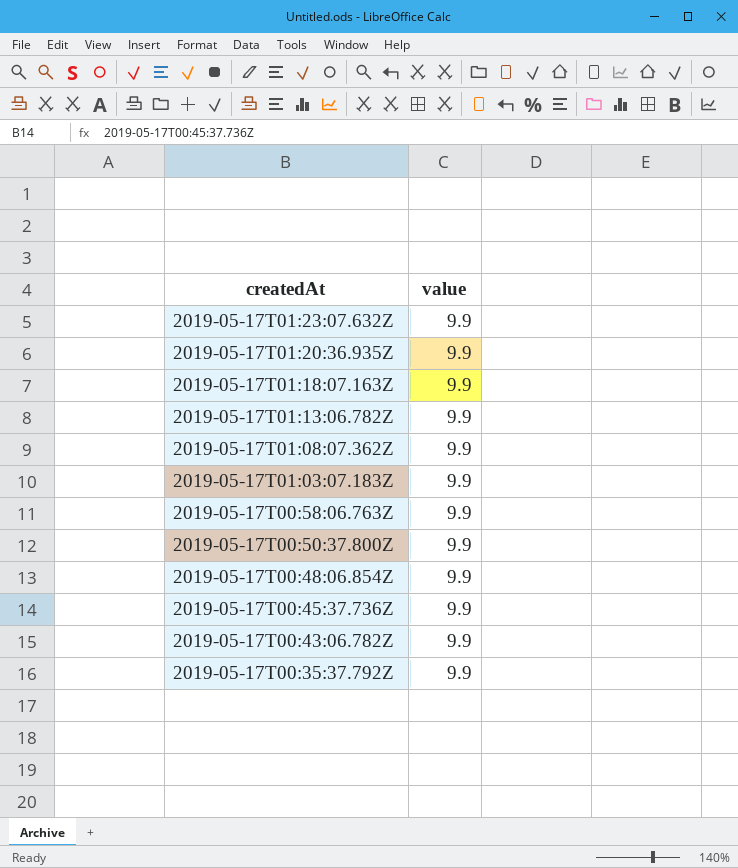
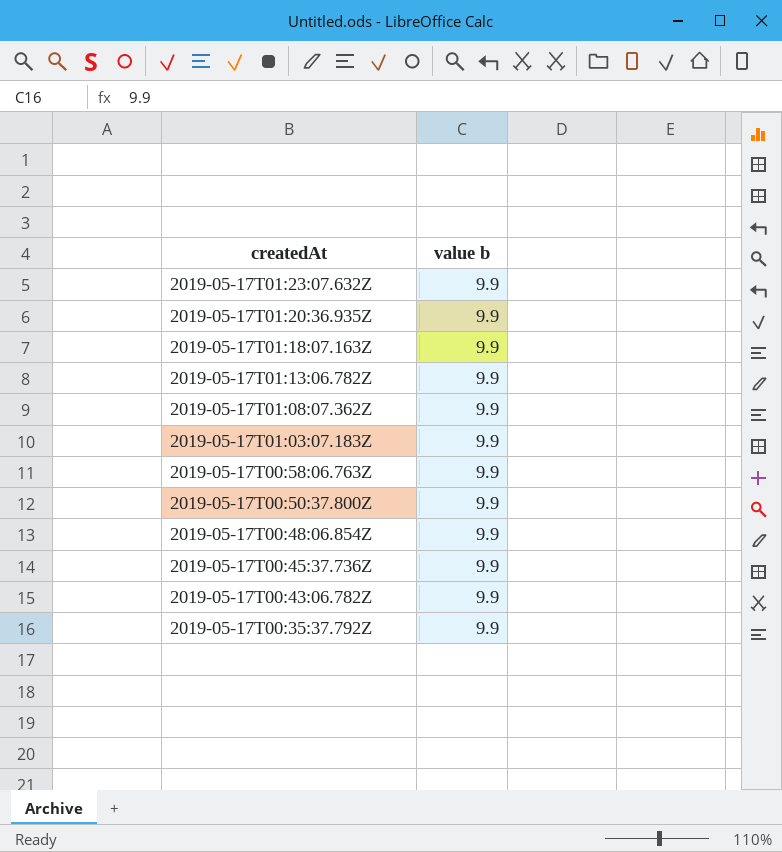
column name: value -> value b

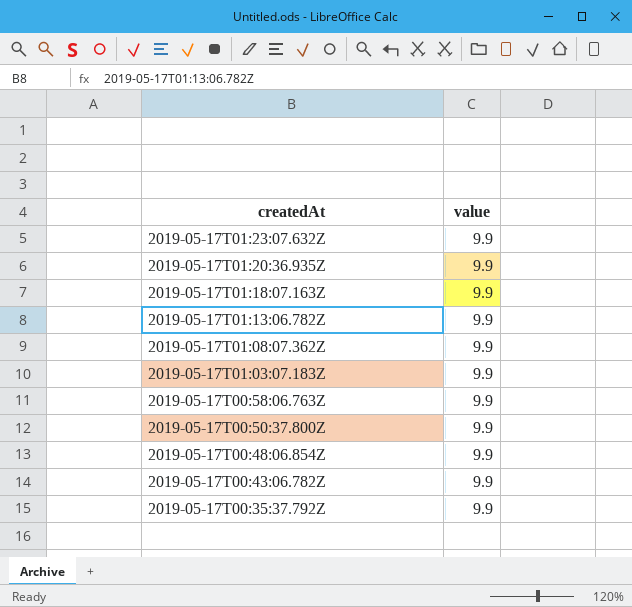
column name: value b -> value
row 2019-05-17T00:45:37.736Z: 9.9 -> none

